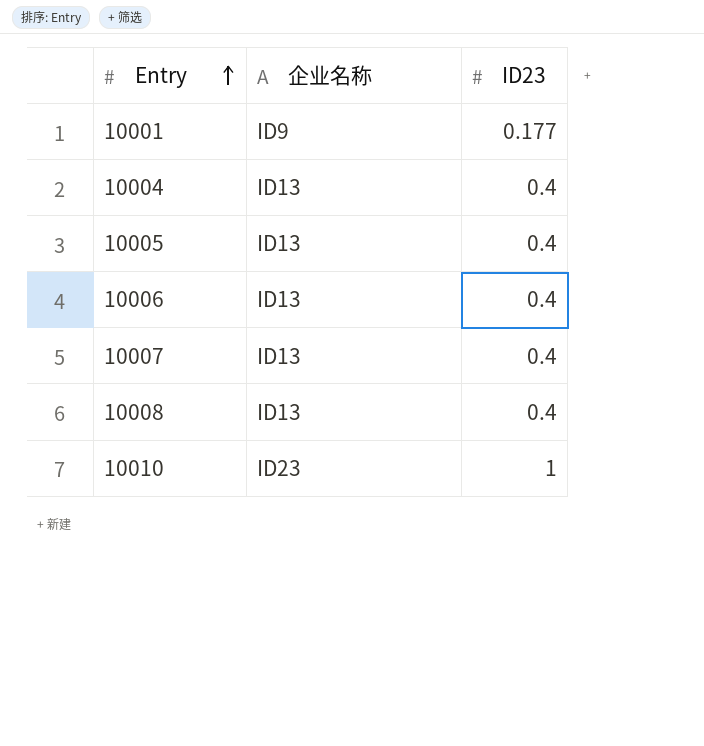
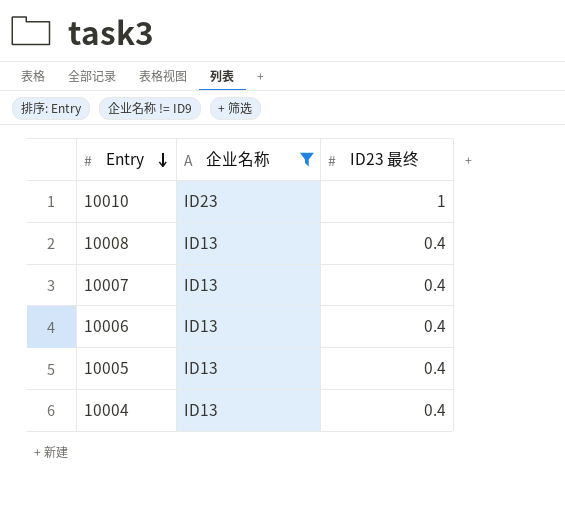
filter: none -> 企业名称 != ID9
row order: Entry ascending -> Entry descending
column name: ID23 -> ID23 最终

